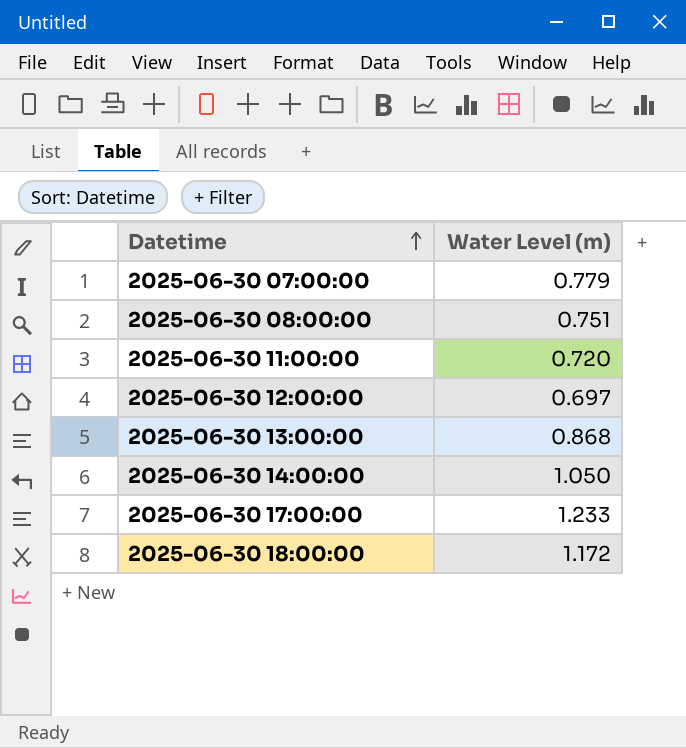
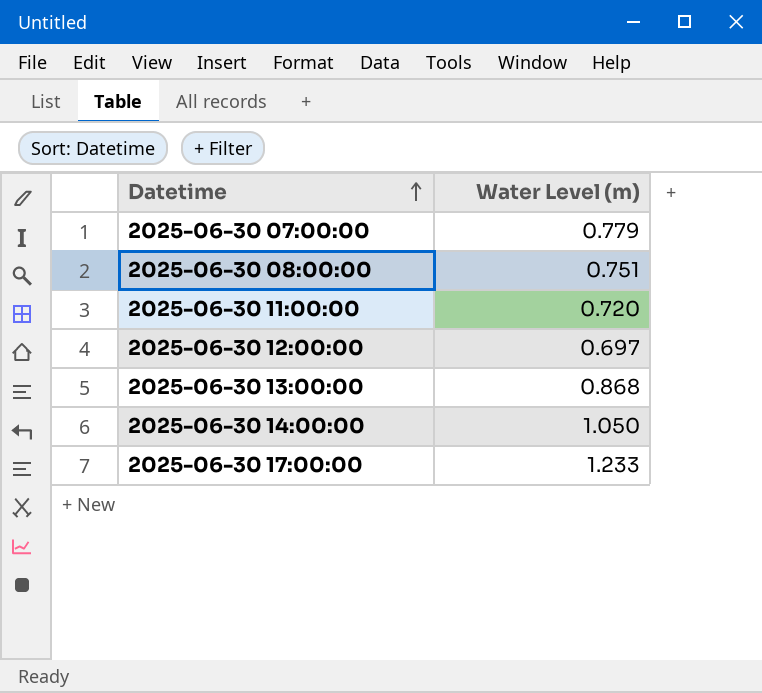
row 2025-06-30 18:00:00: 1.172 -> none

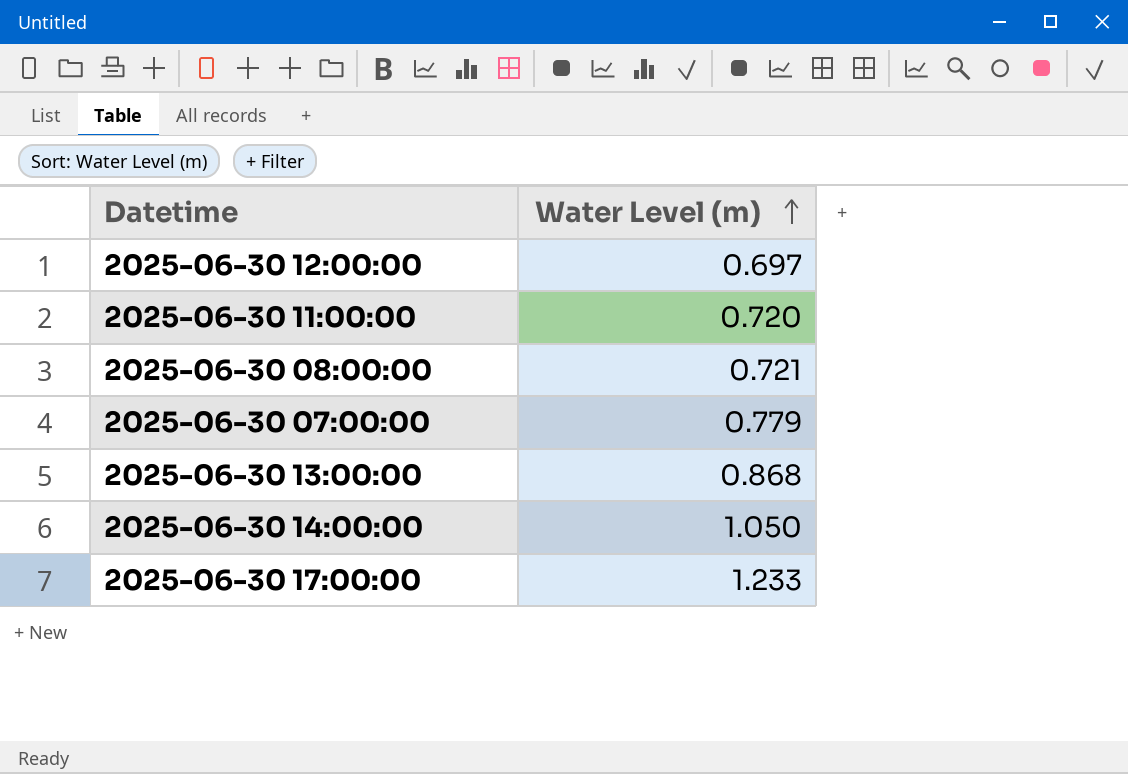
row order: Datetime ascending -> Water Level (m) ascending
2025-06-30 08:00:00 | Water Level (m): 0.751 -> 0.721

